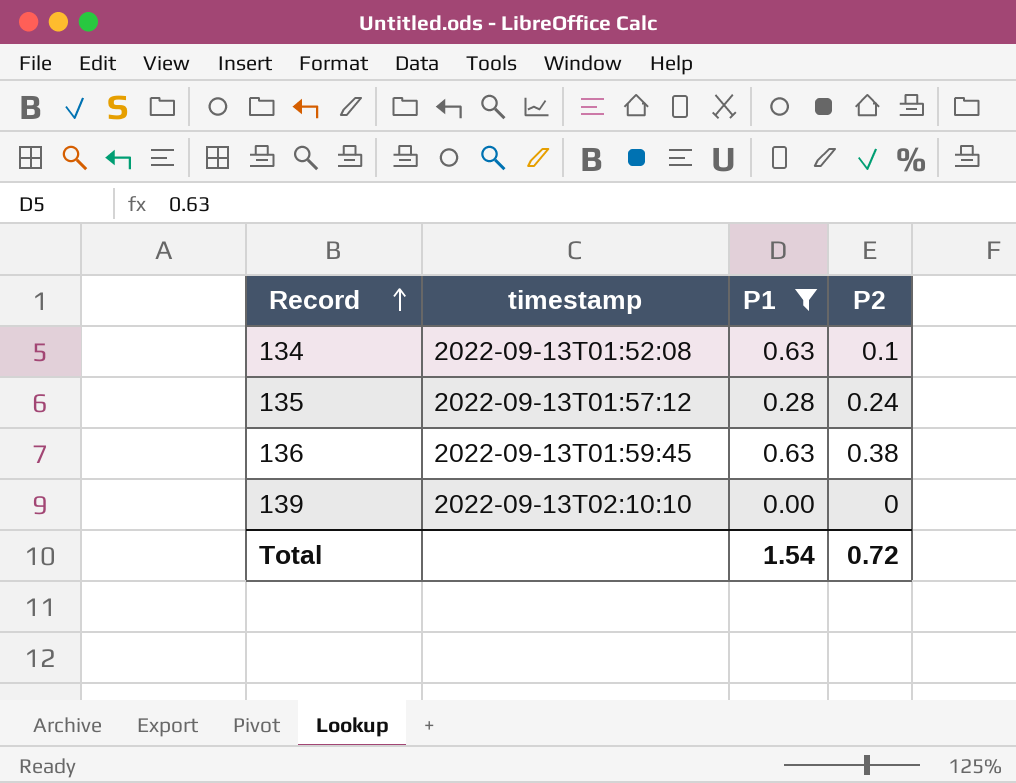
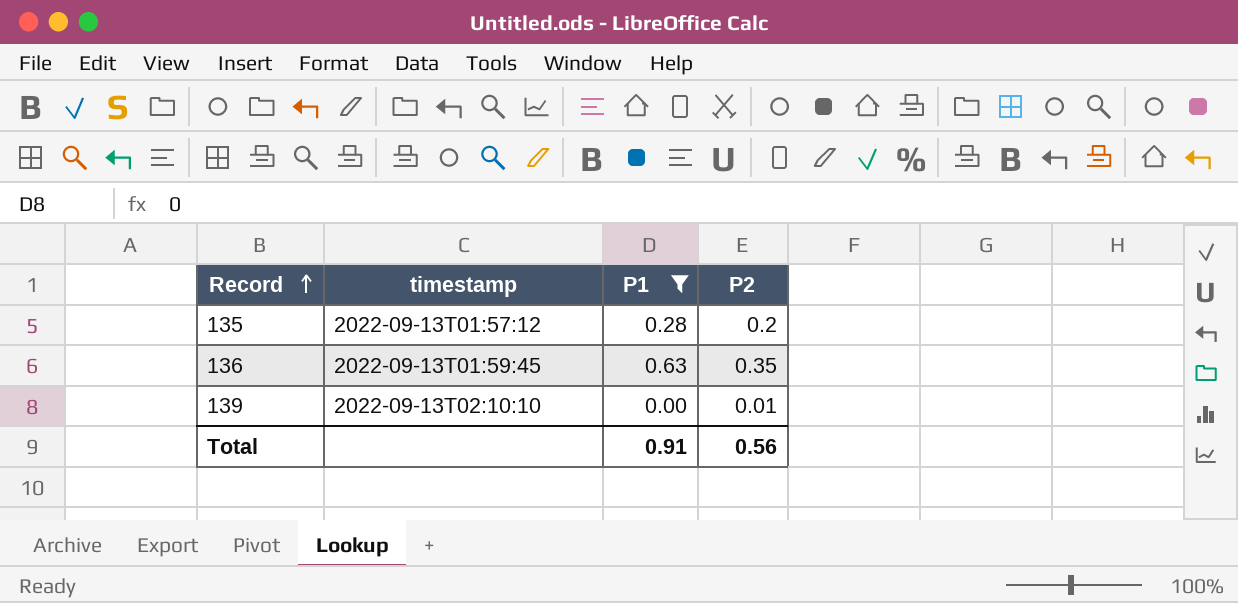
row 134: 2022-09-13T01:52:08 | 0.63 | 0.1 -> none
135 | P2: 0.24 -> 0.2
136 | P2: 0.38 -> 0.35
139 | P2: 0 -> 0.01
Total | P1: 1.54 -> 0.91
Total | P2: 0.72 -> 0.56

